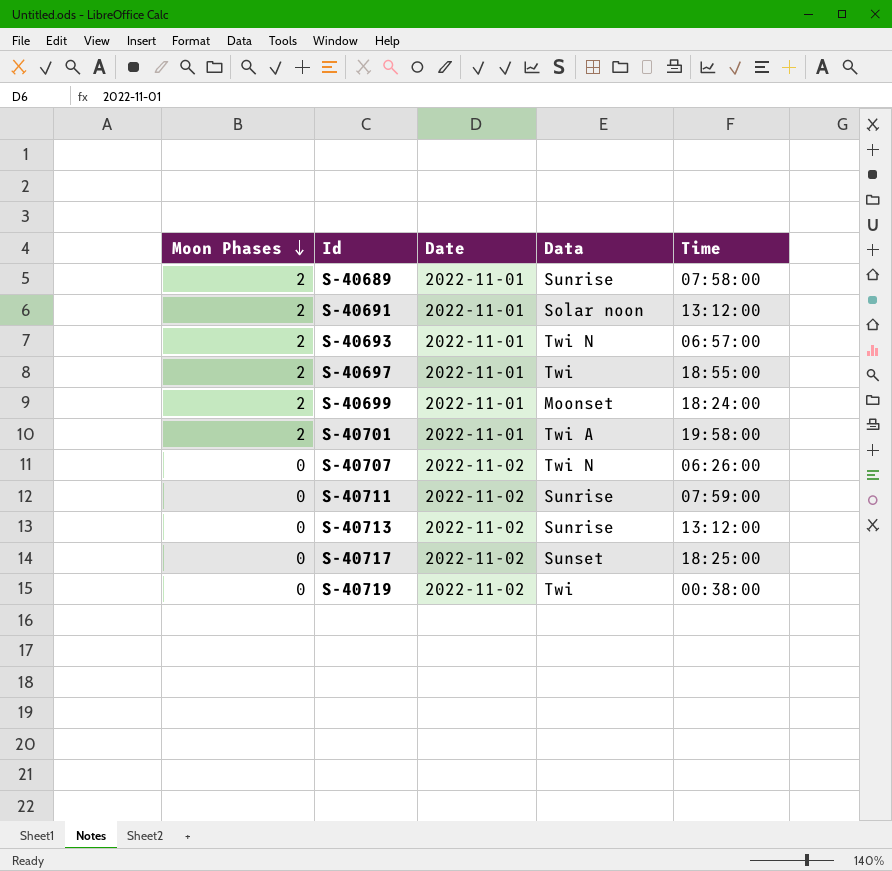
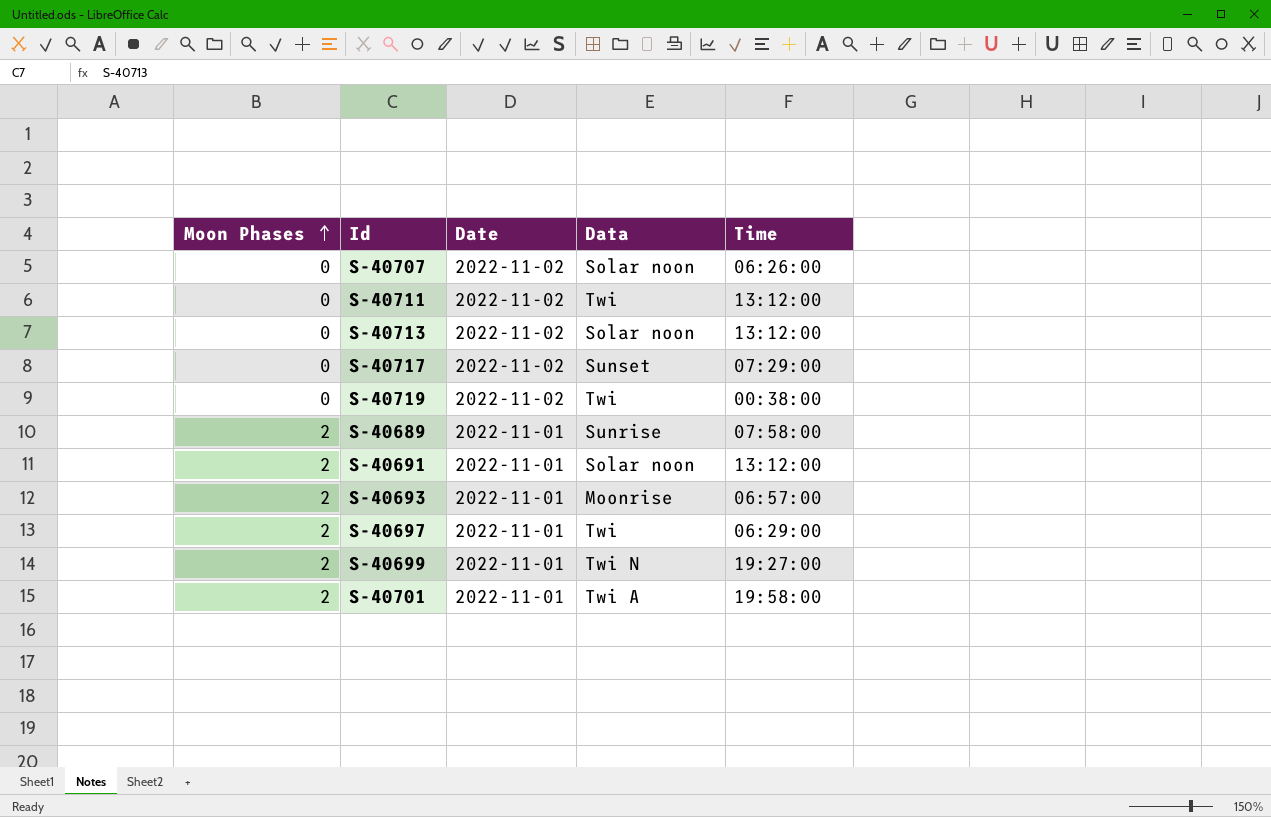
row order: Moon Phases descending -> Moon Phases ascending
S-40707 | Data: Twi N -> Solar noon
S-40711 | Data: Sunrise -> Twi
S-40711 | Time: 07:59:00 -> 13:12:00
S-40713 | Data: Sunrise -> Solar noon
S-40717 | Time: 18:25:00 -> 07:29:00
S-40693 | Data: Twi N -> Moonrise
S-40697 | Time: 18:55:00 -> 06:29:00
S-40699 | Data: Moonset -> Twi N
S-40699 | Time: 18:24:00 -> 19:27:00

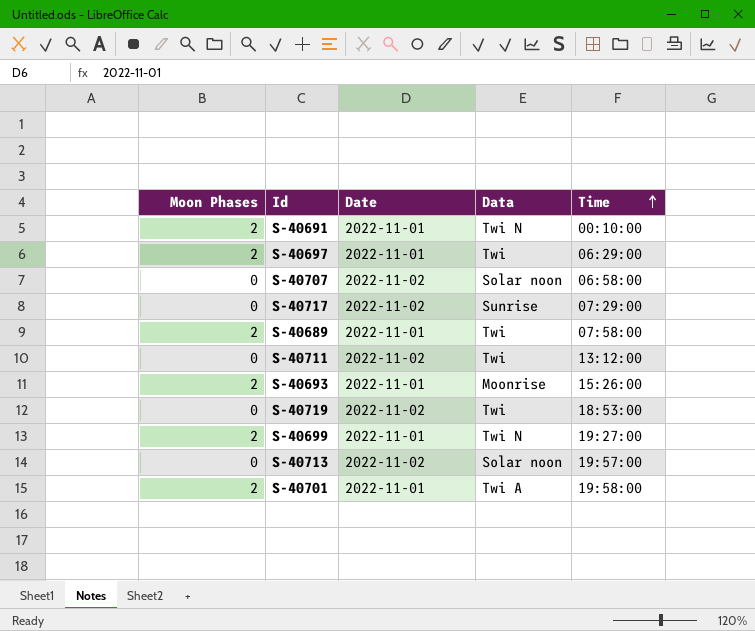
row order: Moon Phases ascending -> Time ascending
S-40691 | Data: Solar noon -> Twi N
S-40691 | Time: 13:12:00 -> 00:10:00
S-40707 | Time: 06:26:00 -> 06:58:00
S-40717 | Data: Sunset -> Sunrise
S-40689 | Data: Sunrise -> Twi
S-40693 | Time: 06:57:00 -> 15:26:00
S-40719 | Time: 00:38:00 -> 18:53:00
S-40713 | Time: 13:12:00 -> 19:57:00

